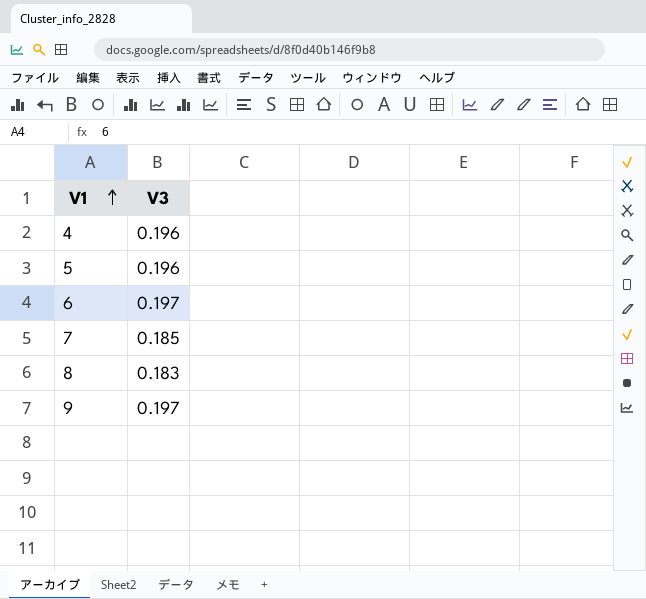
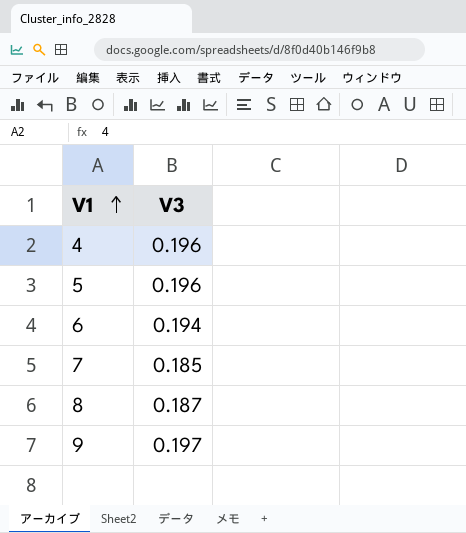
6 | V3: 0.197 -> 0.194
8 | V3: 0.183 -> 0.187

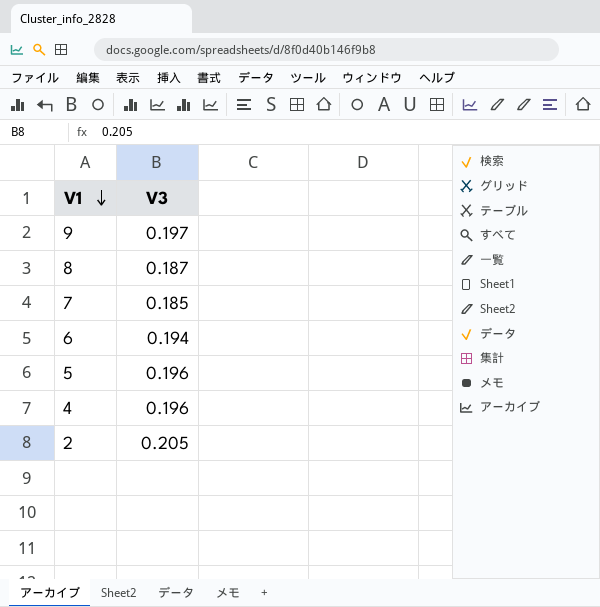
row order: V1 ascending -> V1 descending
row 2: none -> 0.205

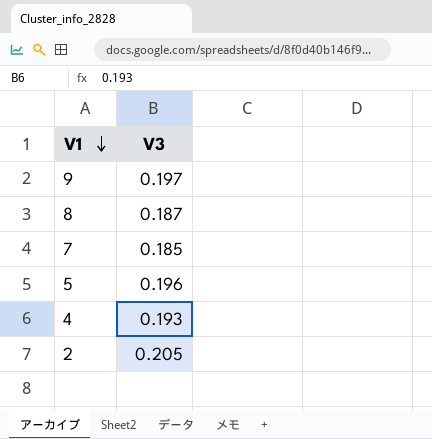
row 6: 0.194 -> none
4 | V3: 0.196 -> 0.193

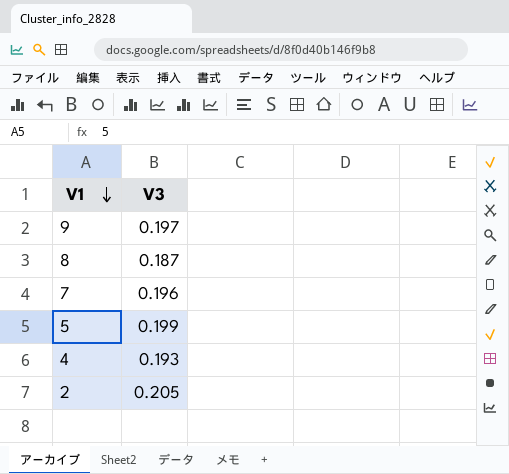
7 | V3: 0.185 -> 0.196
5 | V3: 0.196 -> 0.199

